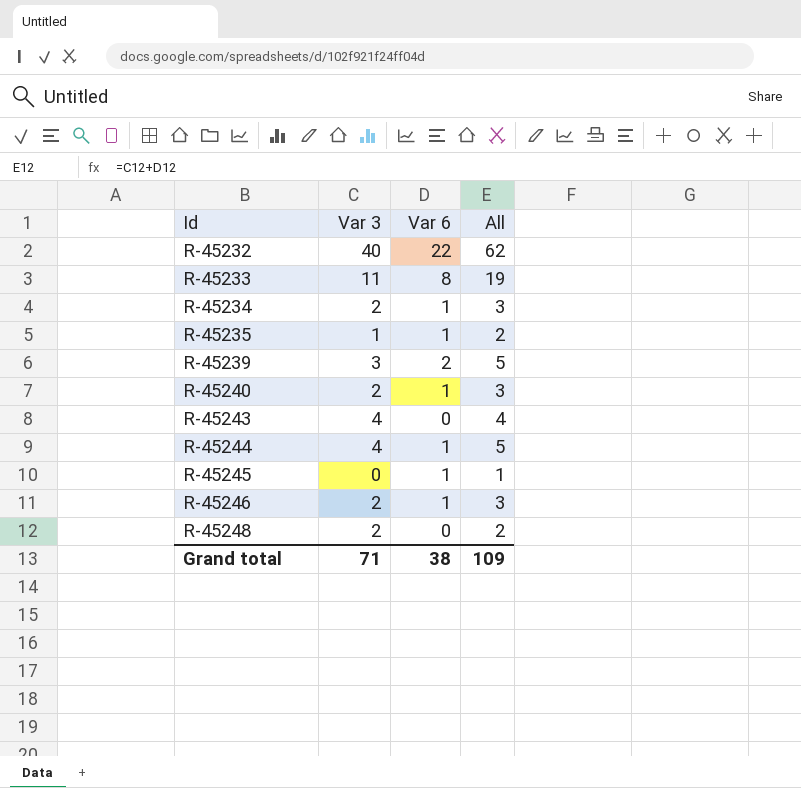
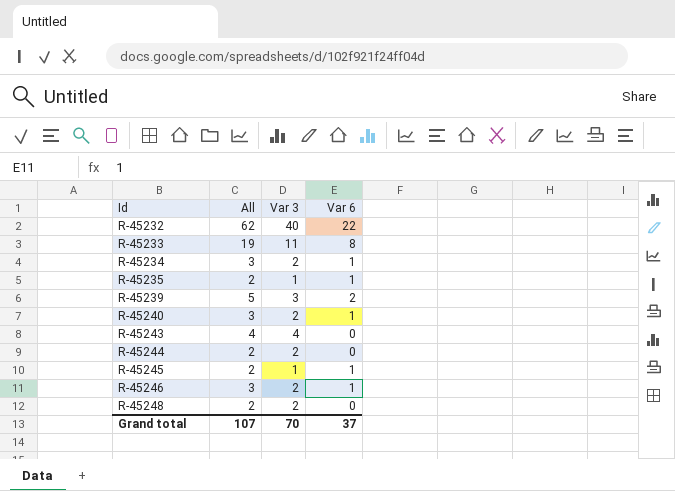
column All | position: 4 -> 2
R-45244 | All: 5 -> 2
R-45244 | Var 3: 4 -> 2
R-45244 | Var 6: 1 -> 0
R-45245 | All: 1 -> 2
R-45245 | Var 3: 0 -> 1
Grand total | All: 109 -> 107
Grand total | Var 3: 71 -> 70
Grand total | Var 6: 38 -> 37

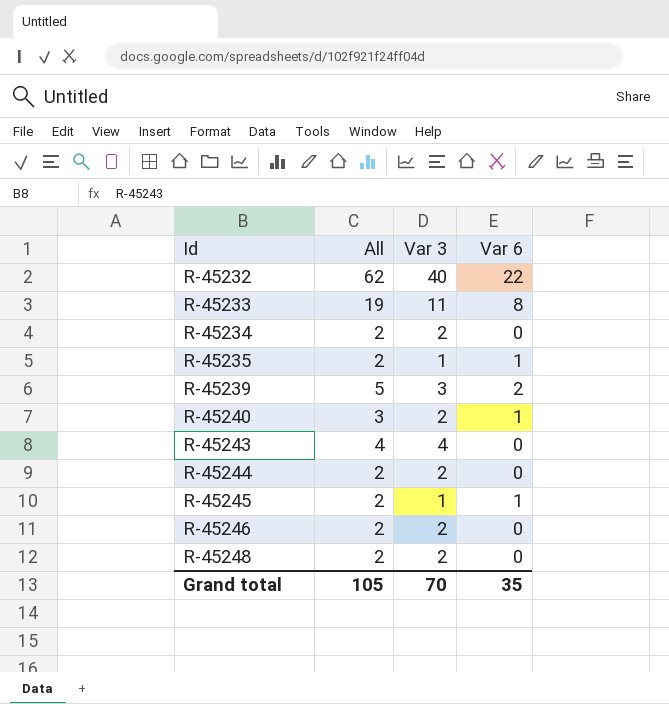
R-45234 | All: 3 -> 2
R-45234 | Var 6: 1 -> 0
R-45246 | All: 3 -> 2
R-45246 | Var 6: 1 -> 0
Grand total | All: 107 -> 105
Grand total | Var 6: 37 -> 35

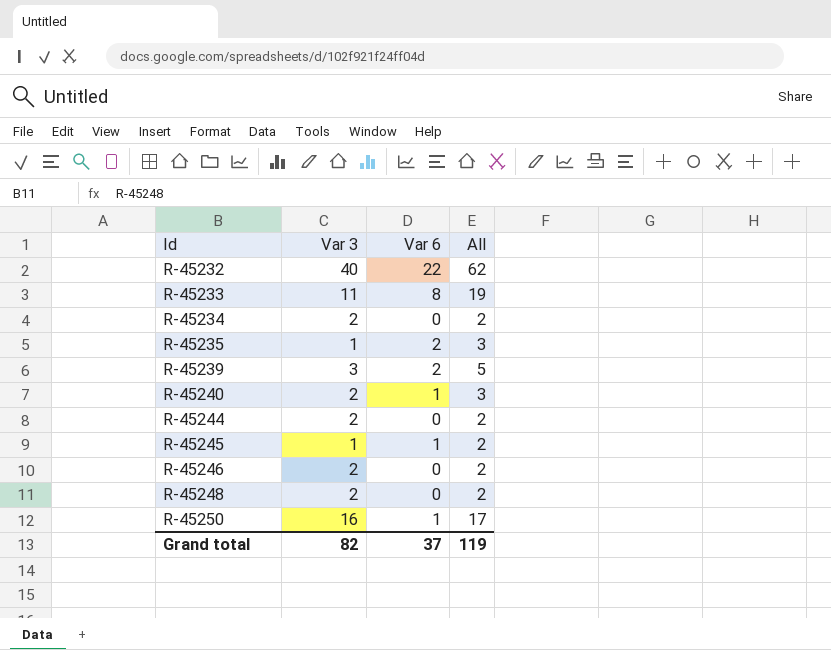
column All | position: 2 -> 4
row R-45243: 4 | 4 | 0 -> none
R-45235 | Var 6: 1 -> 2
R-45235 | All: 2 -> 3
row R-45250: none -> 16 | 1 | 17
Grand total | Var 3: 70 -> 82
Grand total | Var 6: 35 -> 37
Grand total | All: 105 -> 119

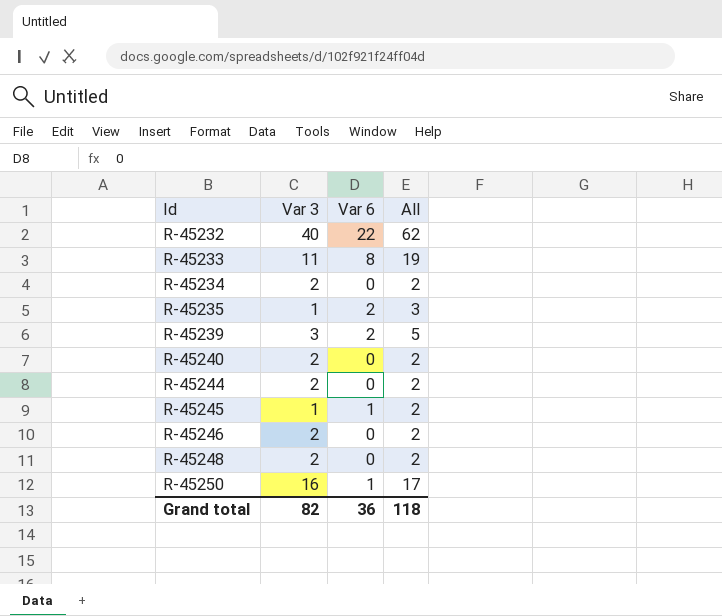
R-45240 | Var 6: 1 -> 0
R-45240 | All: 3 -> 2
Grand total | Var 6: 37 -> 36
Grand total | All: 119 -> 118

